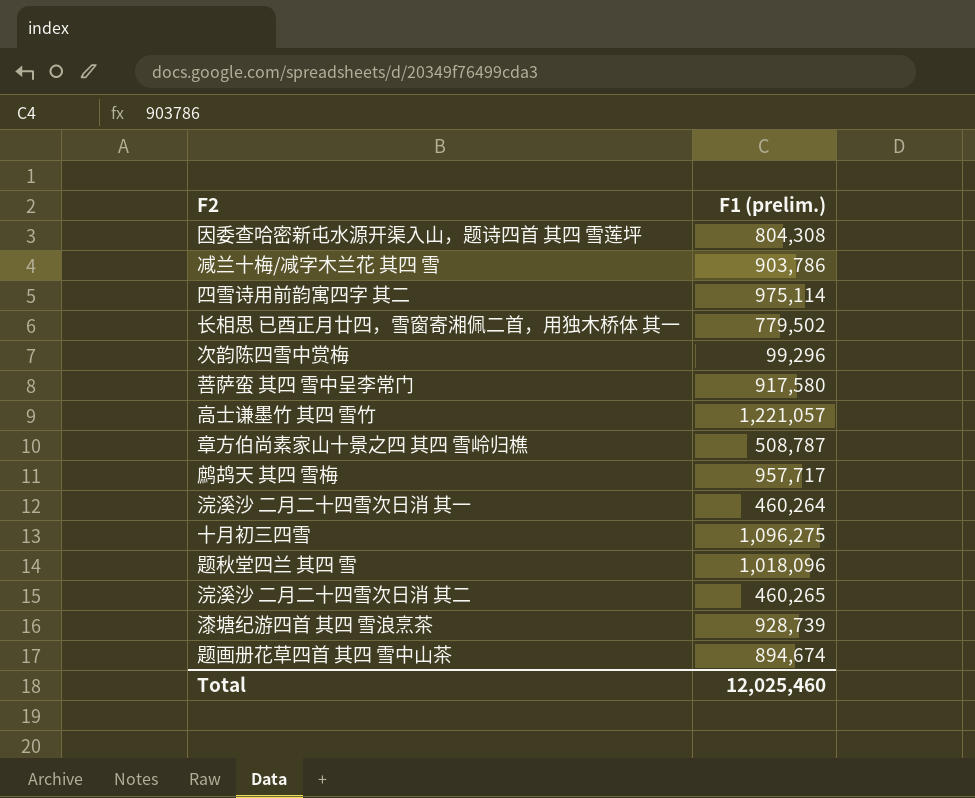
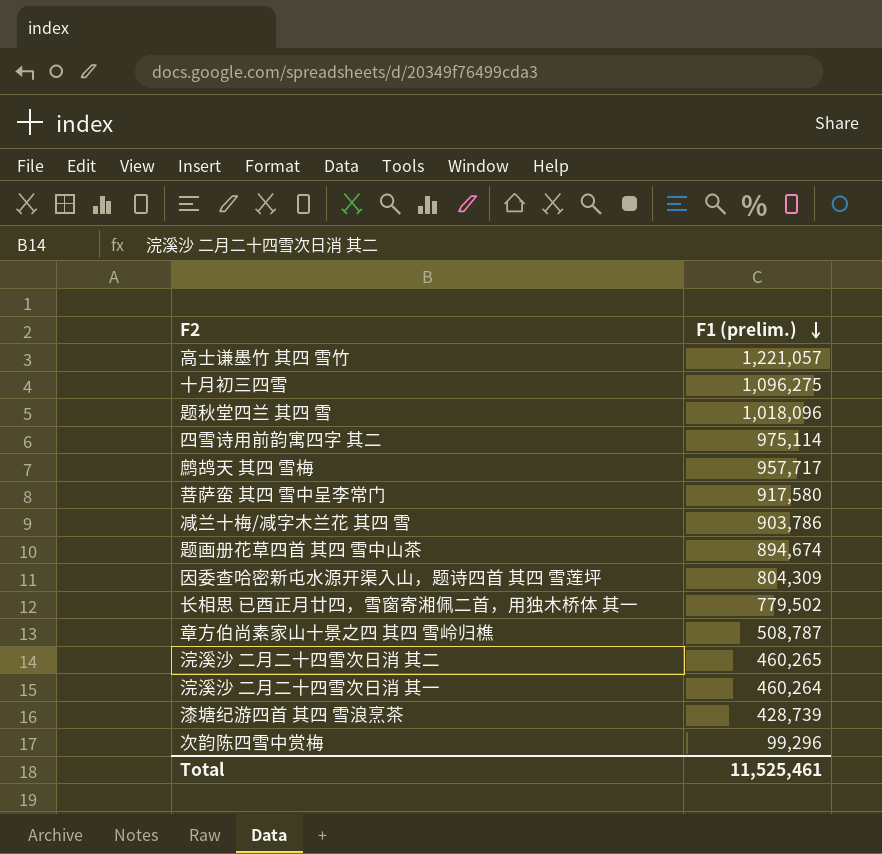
row order: none -> F1 (prelim.) descending
因委查哈密新屯水源开渠入山，题诗四首 其四 雪莲坪 | F1 (prelim.): 804,308 -> 804,309
漆塘纪游四首 其四 雪浪烹茶 | F1 (prelim.): 928,739 -> 428,739
Total | F1 (prelim.): 12,025,460 -> 11,525,461

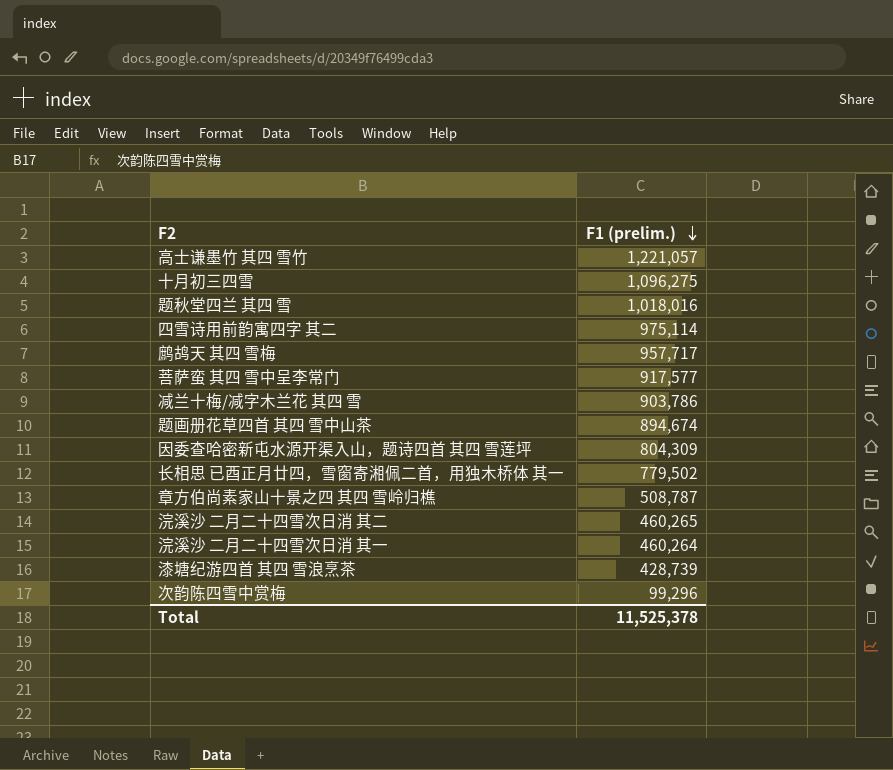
题秋堂四兰 其四 雪 | F1 (prelim.): 1,018,096 -> 1,018,016
菩萨蛮 其四 雪中呈李常门 | F1 (prelim.): 917,580 -> 917,577
Total | F1 (prelim.): 11,525,461 -> 11,525,378

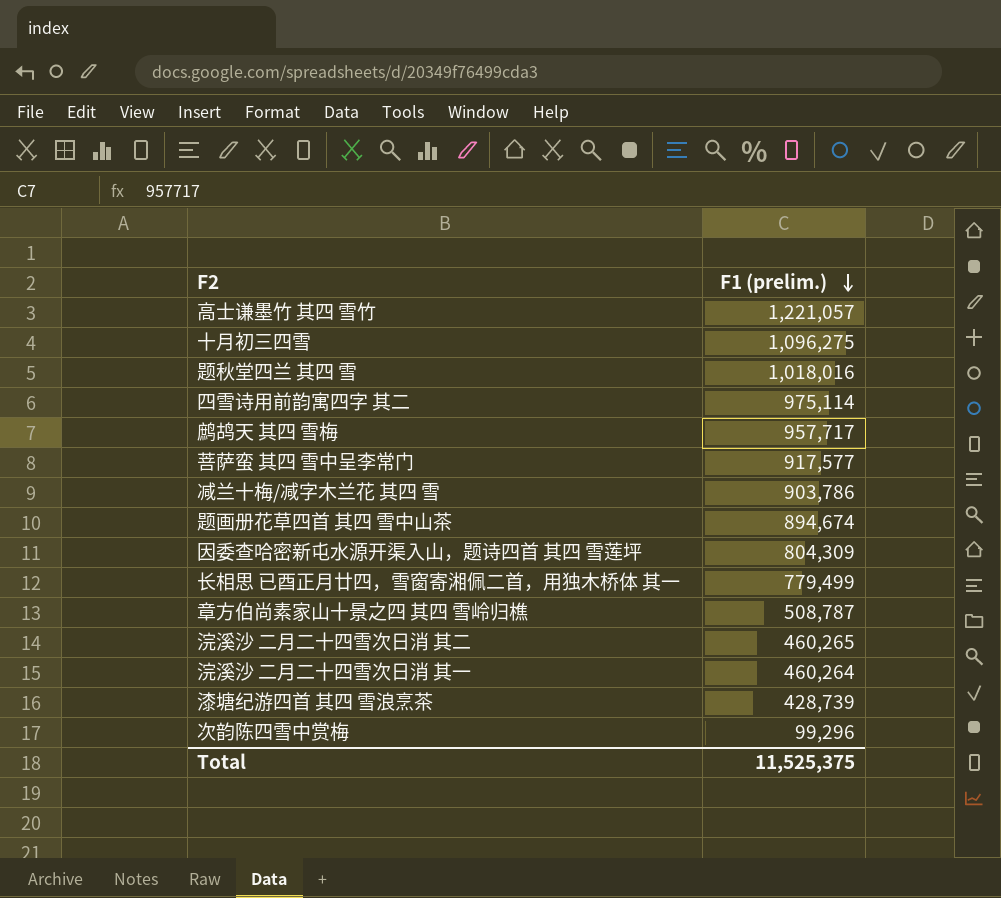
长相思 已酉正月廿四，雪窗寄湘佩二首，用独木桥体 其一 | F1 (prelim.): 779,502 -> 779,499
Total | F1 (prelim.): 11,525,378 -> 11,525,375

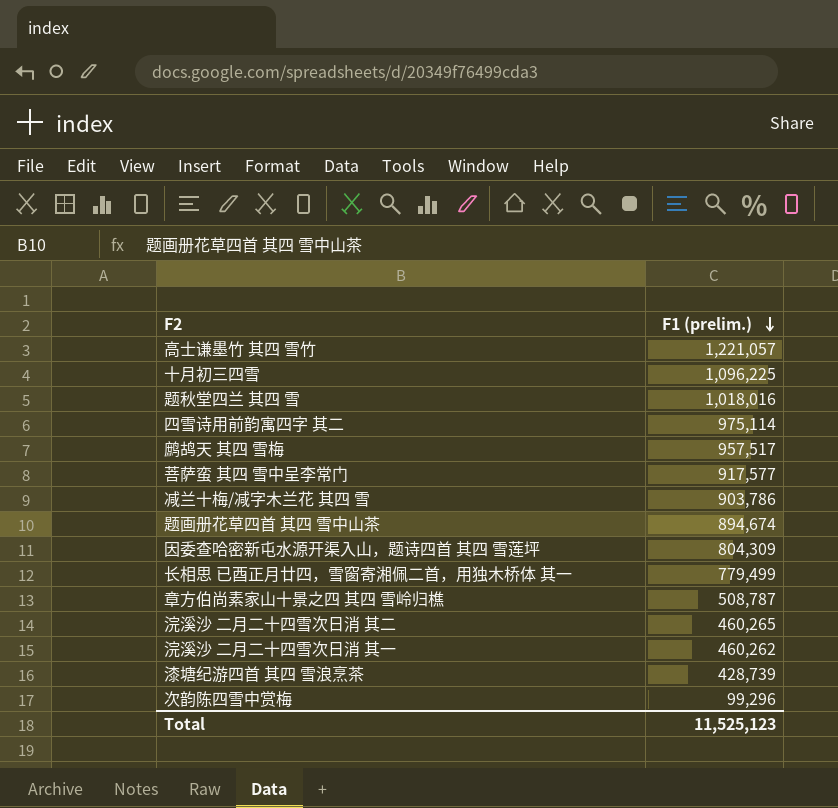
十月初三四雪 | F1 (prelim.): 1,096,275 -> 1,096,225
鹧鸪天 其四 雪梅 | F1 (prelim.): 957,717 -> 957,517
浣溪沙 二月二十四雪次日消 其一 | F1 (prelim.): 460,264 -> 460,262
Total | F1 (prelim.): 11,525,375 -> 11,525,123

